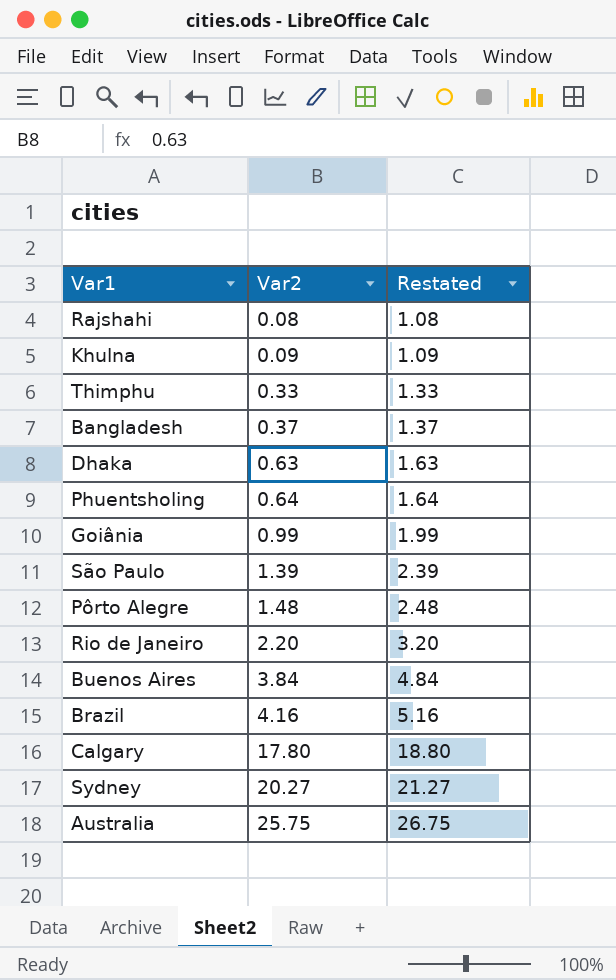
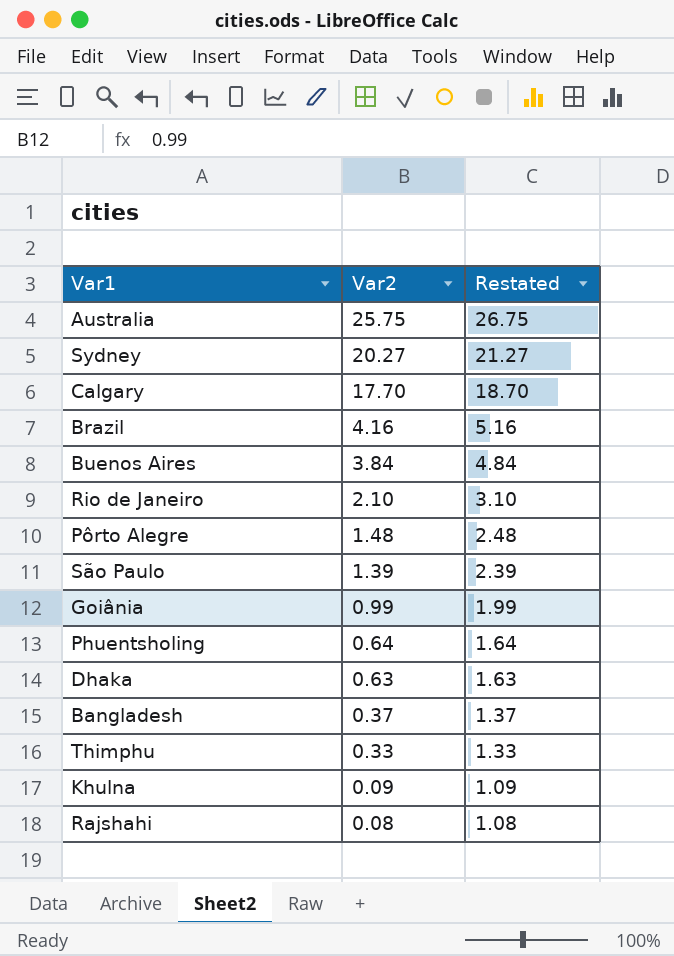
row order: Var2 ascending -> Var2 descending
Calgary | Var2: 17.80 -> 17.70
Calgary | Restated: 18.80 -> 18.70
Rio de Janeiro | Var2: 2.20 -> 2.10
Rio de Janeiro | Restated: 3.20 -> 3.10

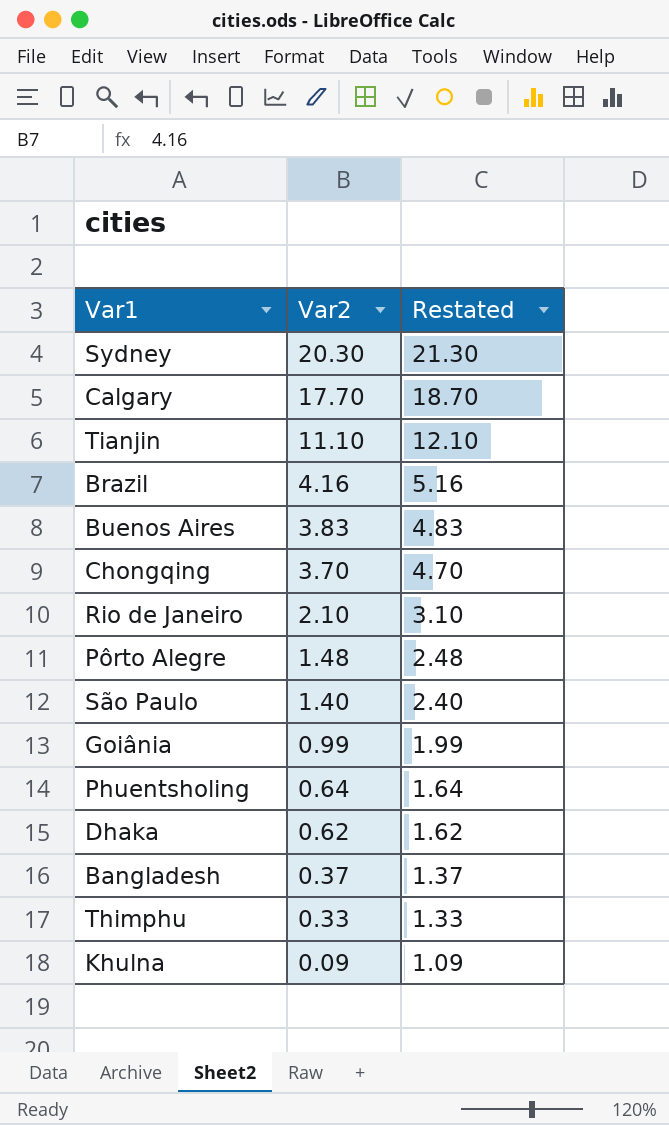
row Australia: 25.75 | 26.75 -> none
row Rajshahi: 0.08 | 1.08 -> none
Sydney | Var2: 20.27 -> 20.30
Sydney | Restated: 21.27 -> 21.30
row Tianjin: none -> 11.10 | 12.10
Buenos Aires | Var2: 3.84 -> 3.83
Buenos Aires | Restated: 4.84 -> 4.83
row Chongqing: none -> 3.70 | 4.70
São Paulo | Var2: 1.39 -> 1.40
São Paulo | Restated: 2.39 -> 2.40
Dhaka | Var2: 0.63 -> 0.62
Dhaka | Restated: 1.63 -> 1.62

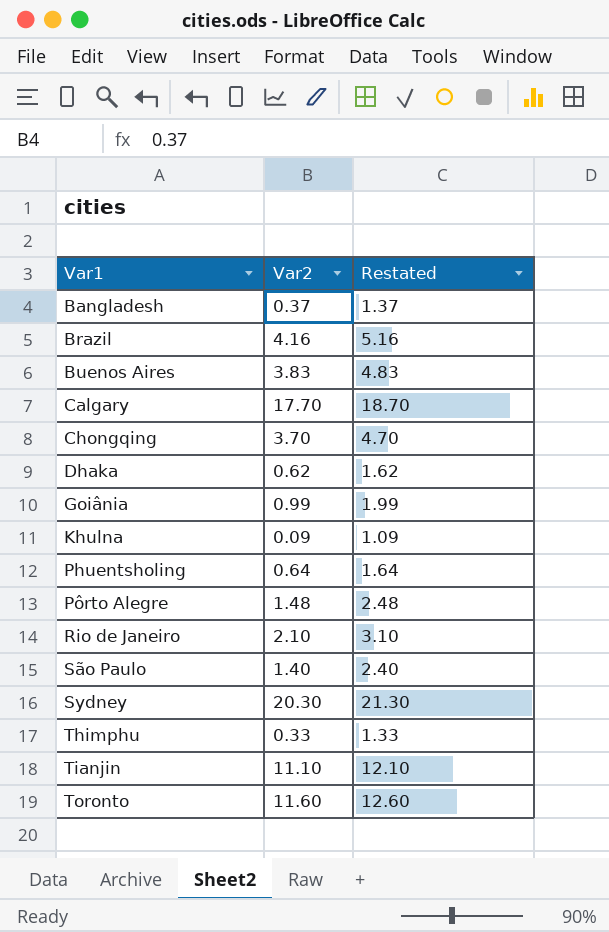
row order: Var2 descending -> Var1 ascending
row Toronto: none -> 11.60 | 12.60

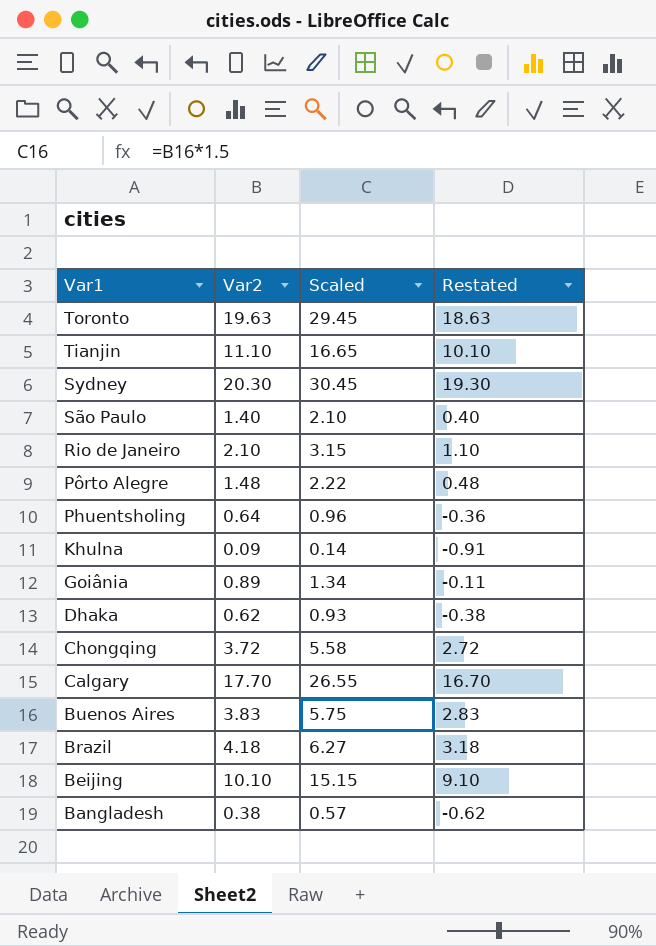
row order: Var1 ascending -> Var1 descending
column Scaled | formula: none -> [Var2] * 1.5
column Restated | formula: [Var2] + 1 -> [Var2] - 1
row Thimphu: 0.33 | 1.33 -> none
Toronto | Var2: 11.60 -> 19.63
Goiânia | Var2: 0.99 -> 0.89
Chongqing | Var2: 3.70 -> 3.72
Brazil | Var2: 4.16 -> 4.18
row Beijing: none -> 10.10 | 15.15 | 9.10
Bangladesh | Var2: 0.37 -> 0.38

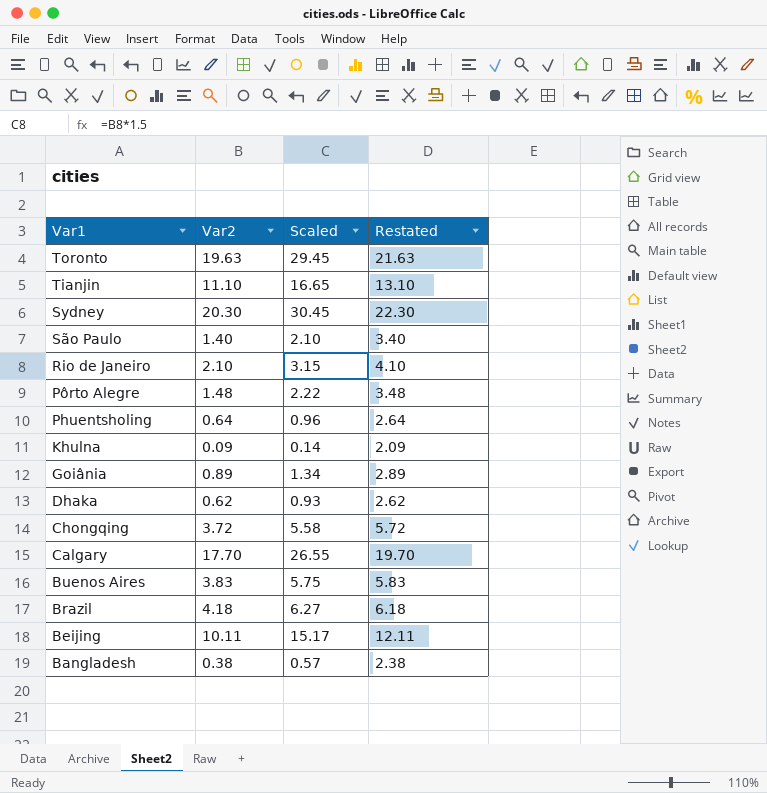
column Restated | formula: [Var2] - 1 -> [Var2] + 2
Beijing | Var2: 10.10 -> 10.11
Beijing | Scaled: 15.15 -> 15.17

